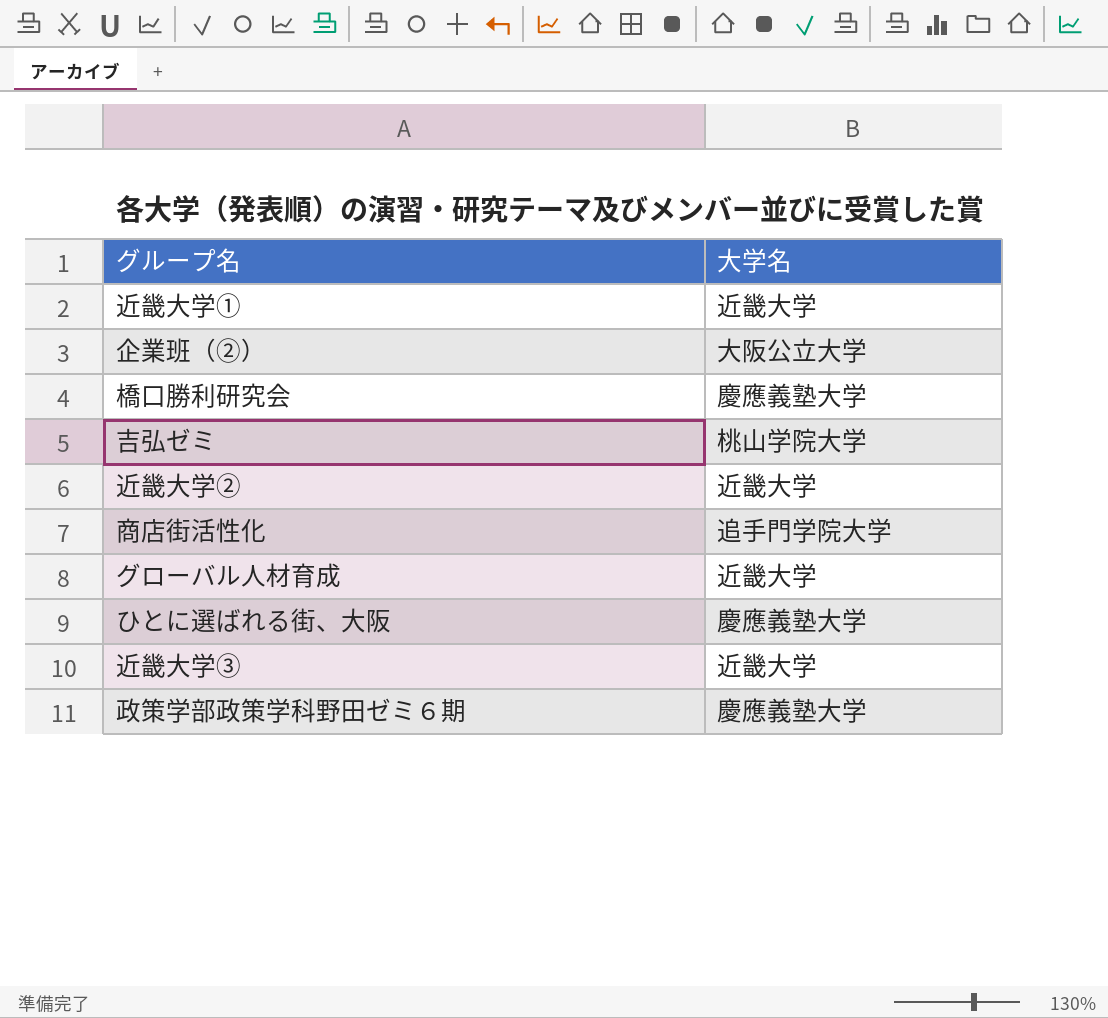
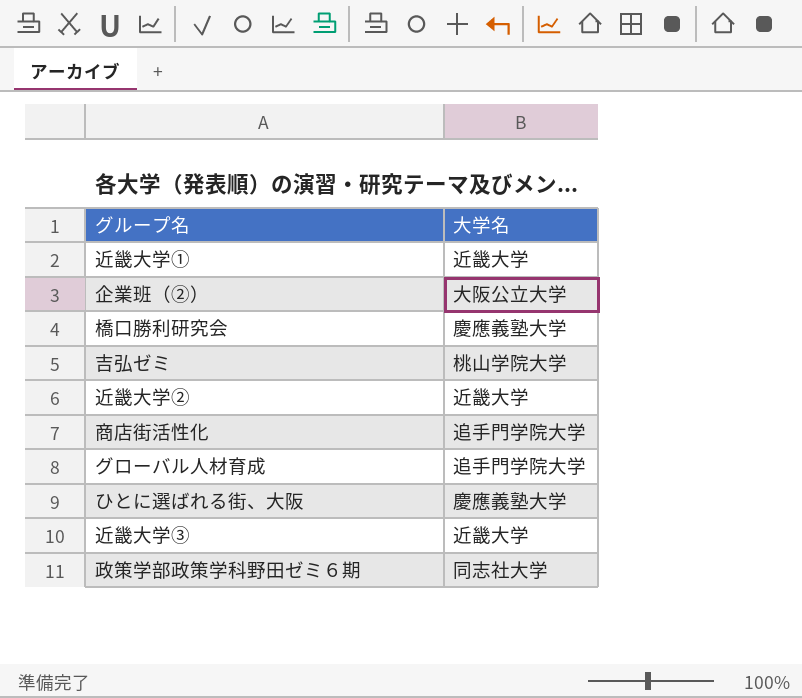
グローバル人材育成 | 大学名: 近畿大学 -> 追手門学院大学
政策学部政策学科野田ゼミ６期 | 大学名: 慶應義塾大学 -> 同志社大学

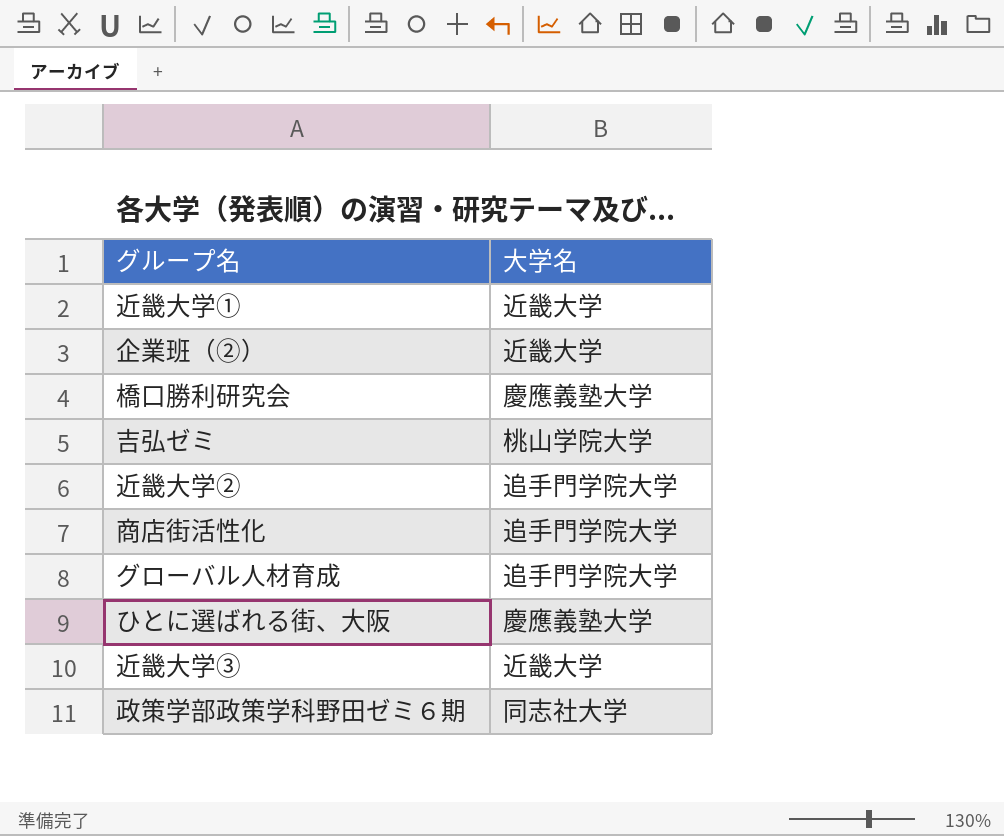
企業班（②） | 大学名: 大阪公立大学 -> 近畿大学
近畿大学➁ | 大学名: 近畿大学 -> 追手門学院大学

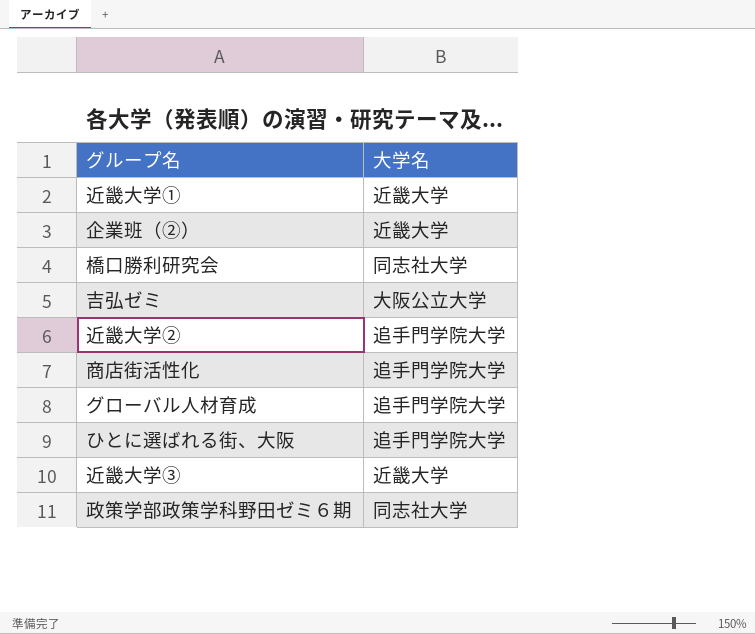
橋口勝利研究会 | 大学名: 慶應義塾大学 -> 同志社大学
吉弘ゼミ | 大学名: 桃山学院大学 -> 大阪公立大学
ひとに選ばれる街、大阪 | 大学名: 慶應義塾大学 -> 追手門学院大学

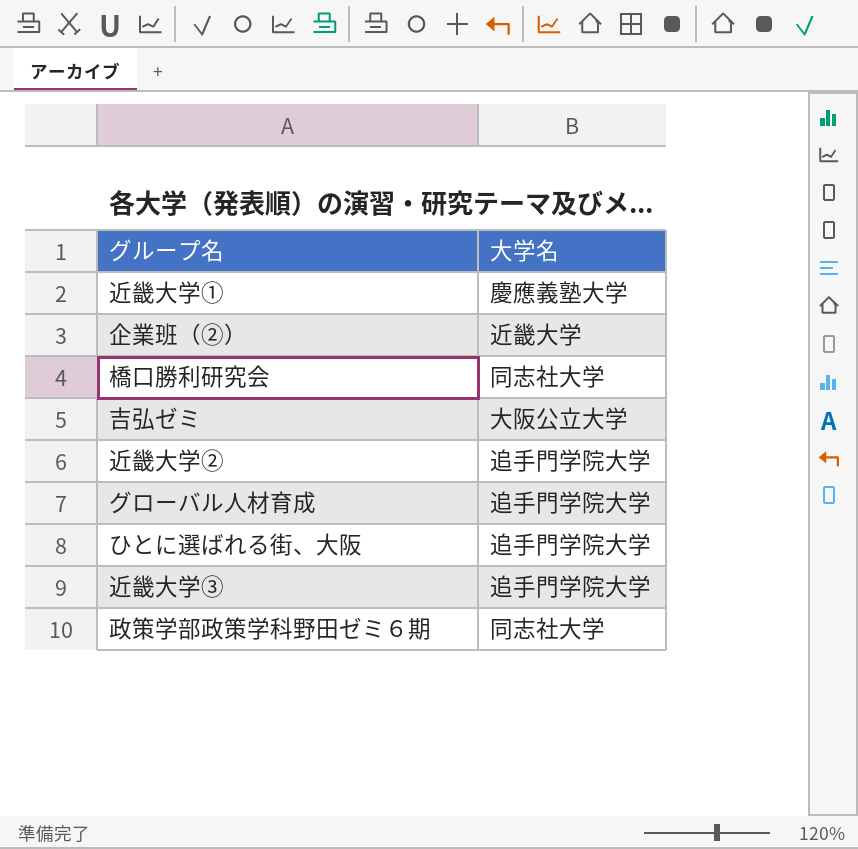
row 商店街活性化: 追手門学院大学 -> none
近畿大学① | 大学名: 近畿大学 -> 慶應義塾大学
近畿大学③ | 大学名: 近畿大学 -> 追手門学院大学

